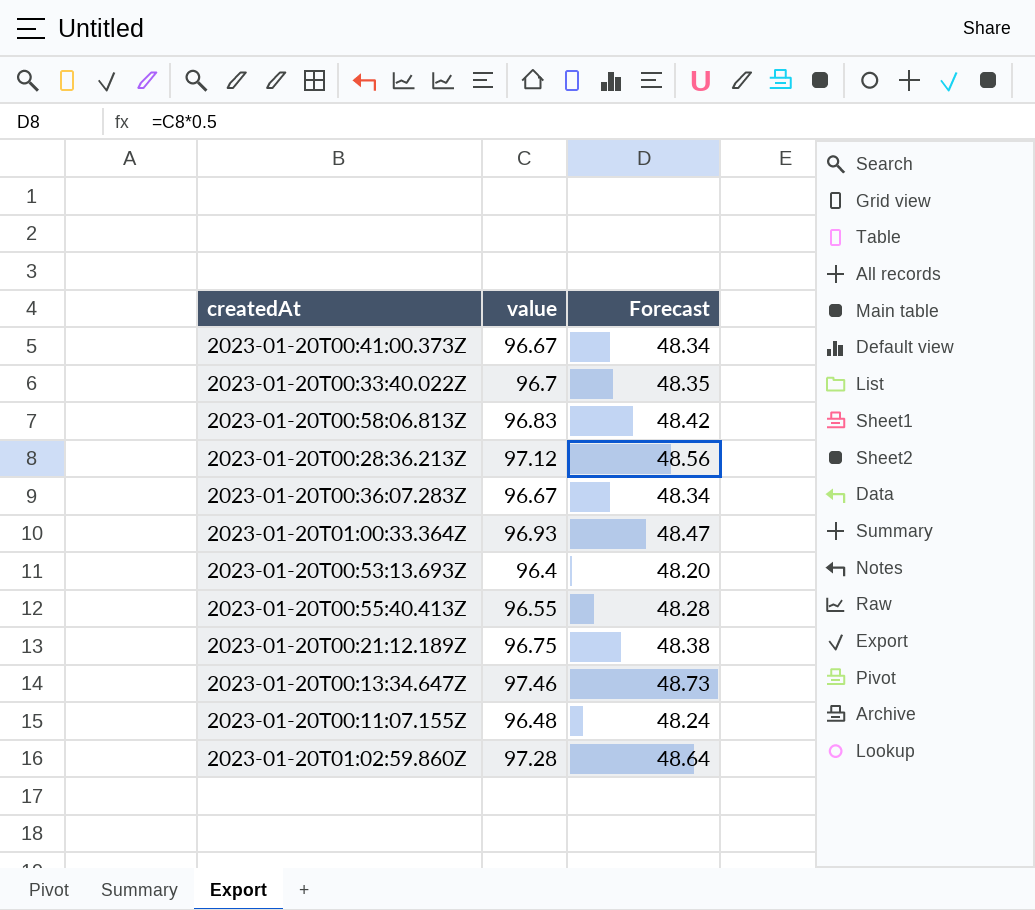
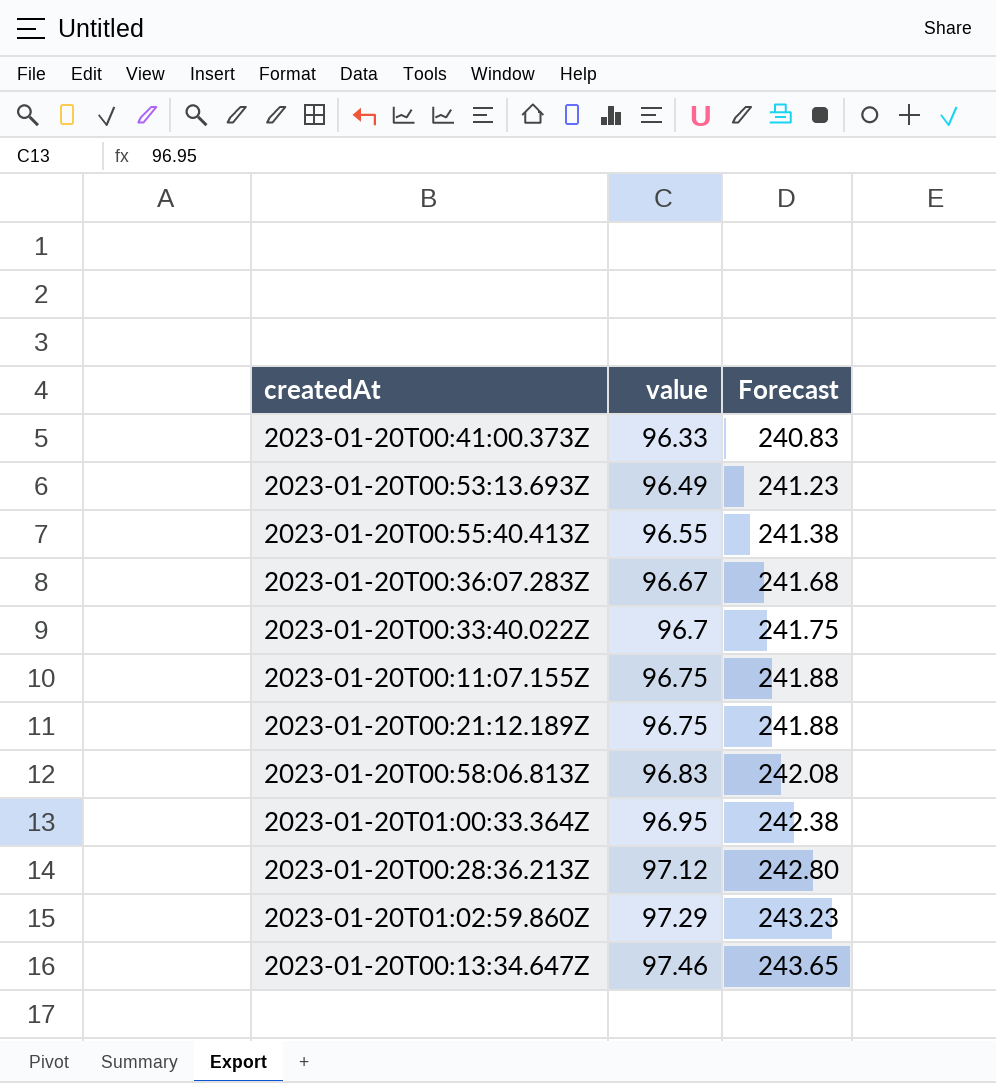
row order: none -> value ascending
column Forecast | formula: [value] * 0.5 -> [value] * 2.5
2023-01-20T00:41:00.373Z | value: 96.67 -> 96.33
2023-01-20T00:53:13.693Z | value: 96.4 -> 96.49
2023-01-20T00:11:07.155Z | value: 96.48 -> 96.75
2023-01-20T01:00:33.364Z | value: 96.93 -> 96.95
2023-01-20T01:02:59.860Z | value: 97.28 -> 97.29

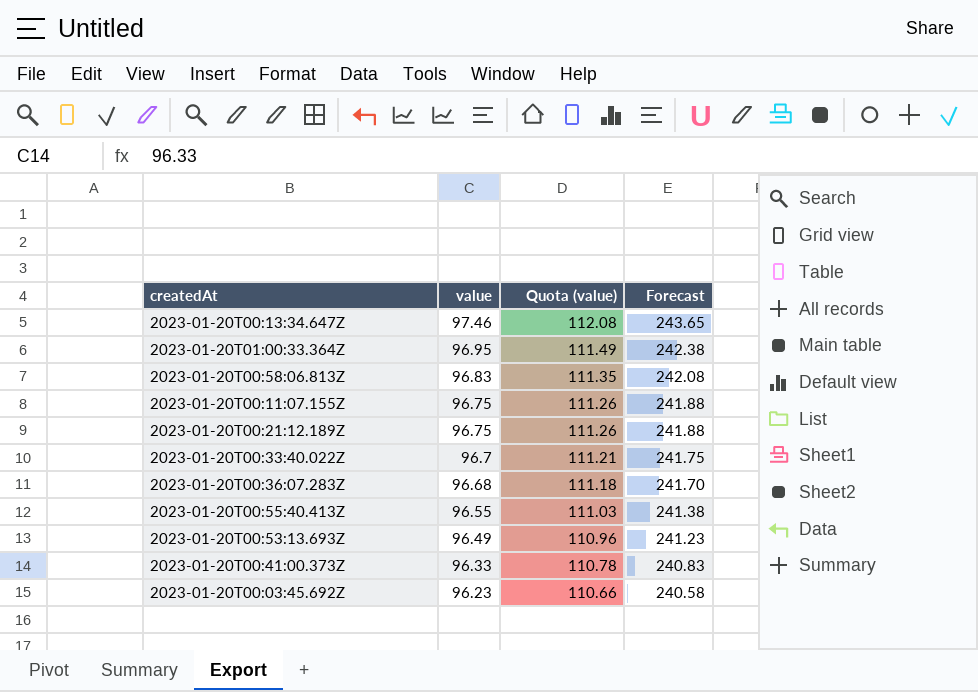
row order: value ascending -> value descending
column Quota (value) | formula: none -> [value] * 1.15
row 2023-01-20T00:28:36.213Z: 97.12 | 242.80 -> none
row 2023-01-20T01:02:59.860Z: 97.29 | 243.23 -> none
2023-01-20T00:36:07.283Z | value: 96.67 -> 96.68
2023-01-20T00:36:07.283Z | Forecast: 241.68 -> 241.70
row 2023-01-20T00:03:45.692Z: none -> 96.23 | 110.66 | 240.58

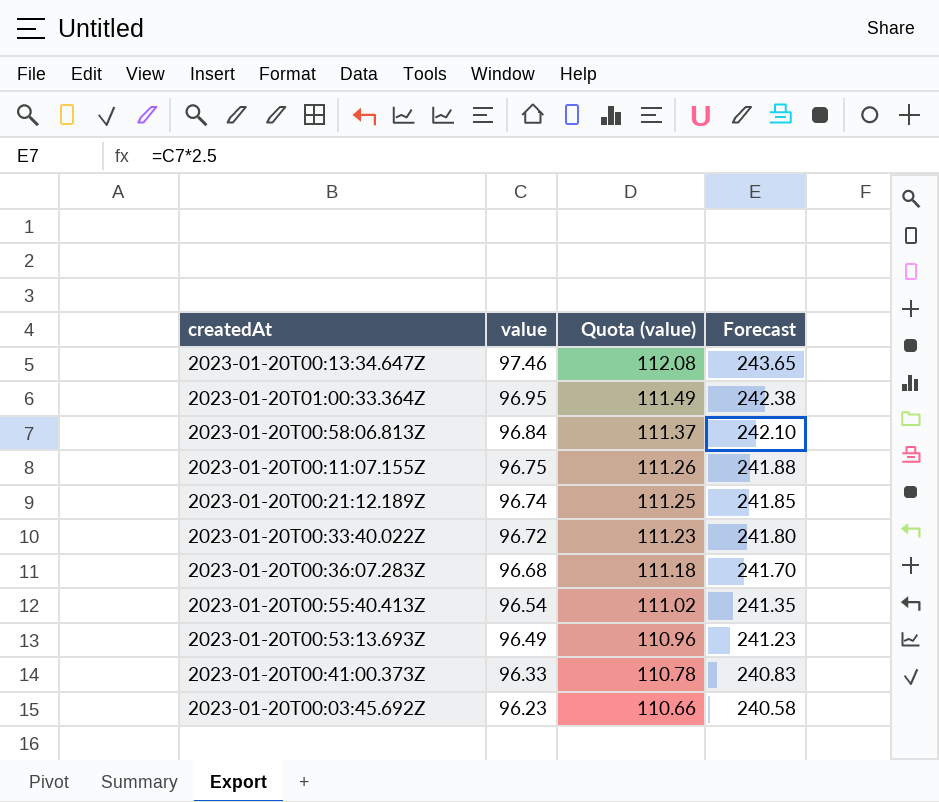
2023-01-20T00:58:06.813Z | value: 96.83 -> 96.84
2023-01-20T00:58:06.813Z | Quota (value): 111.35 -> 111.37
2023-01-20T00:58:06.813Z | Forecast: 242.08 -> 242.10
2023-01-20T00:21:12.189Z | value: 96.75 -> 96.74
2023-01-20T00:21:12.189Z | Quota (value): 111.26 -> 111.25
2023-01-20T00:21:12.189Z | Forecast: 241.88 -> 241.85
2023-01-20T00:33:40.022Z | value: 96.7 -> 96.72
2023-01-20T00:33:40.022Z | Quota (value): 111.21 -> 111.23
2023-01-20T00:33:40.022Z | Forecast: 241.75 -> 241.80
2023-01-20T00:55:40.413Z | value: 96.55 -> 96.54
2023-01-20T00:55:40.413Z | Quota (value): 111.03 -> 111.02
2023-01-20T00:55:40.413Z | Forecast: 241.38 -> 241.35

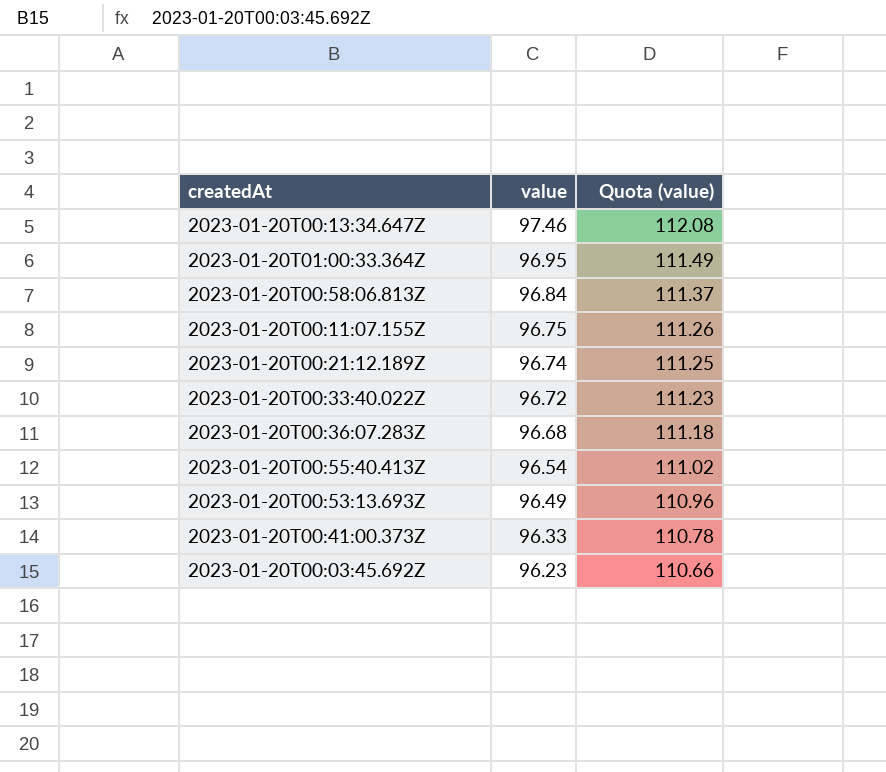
column Forecast | formula: [value] * 2.5 -> none

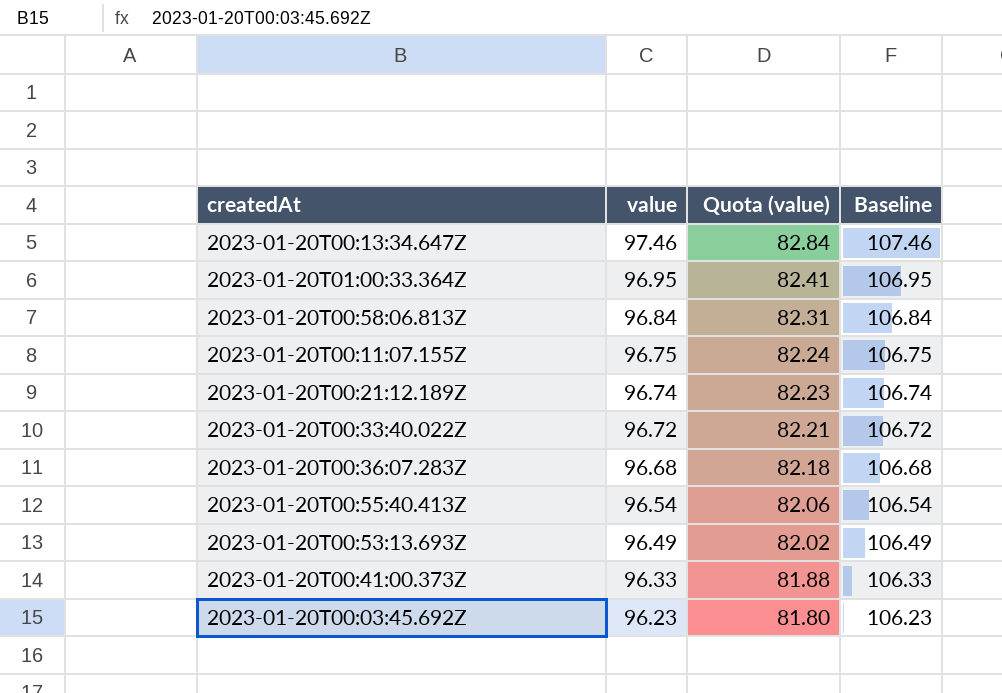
column Quota (value) | formula: [value] * 1.15 -> [value] * 0.85
column Baseline | formula: none -> [value] + 10

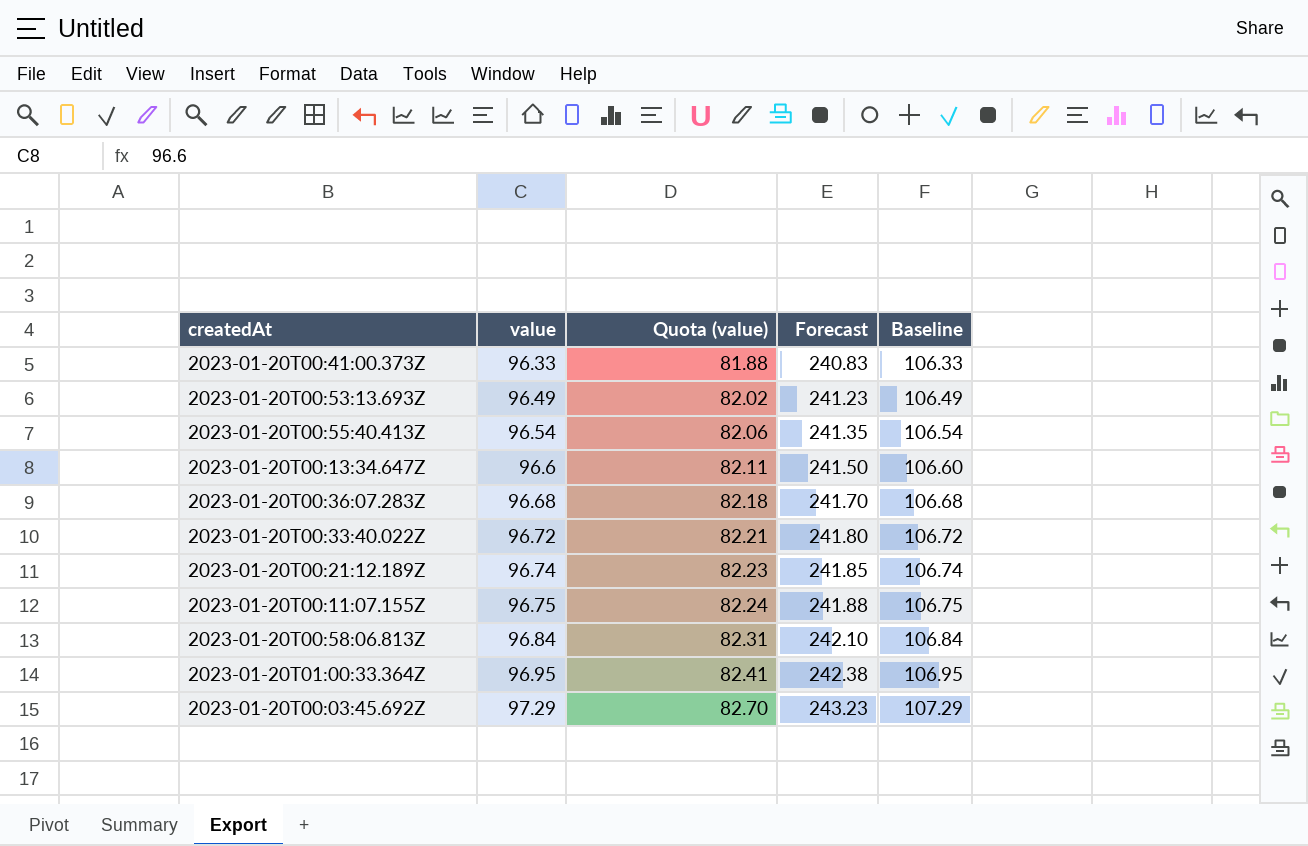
row order: value descending -> value ascending
column Forecast | formula: none -> [value] * 2.5
2023-01-20T00:13:34.647Z | value: 97.46 -> 96.6
2023-01-20T00:13:34.647Z | Quota (value): 82.84 -> 82.11
2023-01-20T00:13:34.647Z | Baseline: 107.46 -> 106.60
2023-01-20T00:03:45.692Z | value: 96.23 -> 97.29
2023-01-20T00:03:45.692Z | Quota (value): 81.80 -> 82.70
2023-01-20T00:03:45.692Z | Baseline: 106.23 -> 107.29

